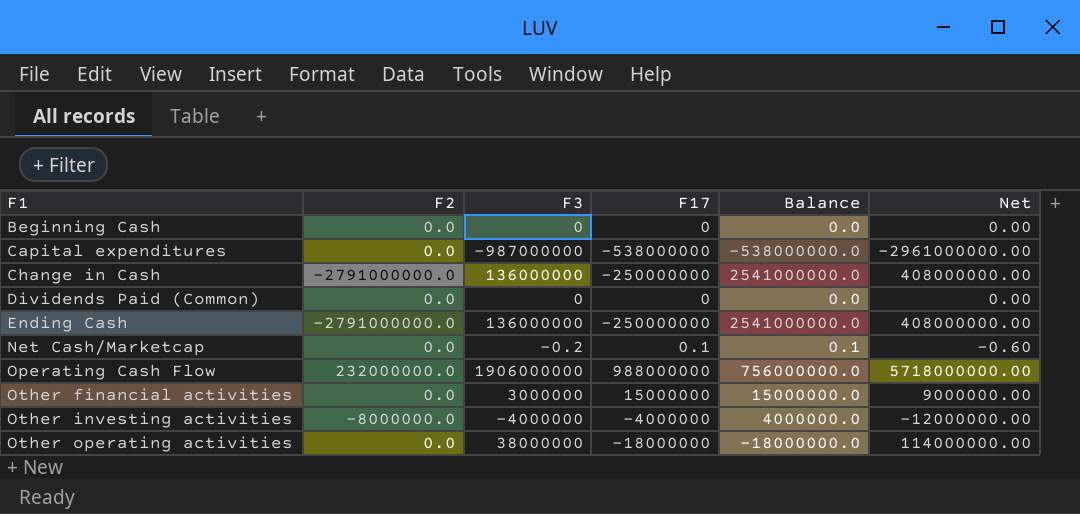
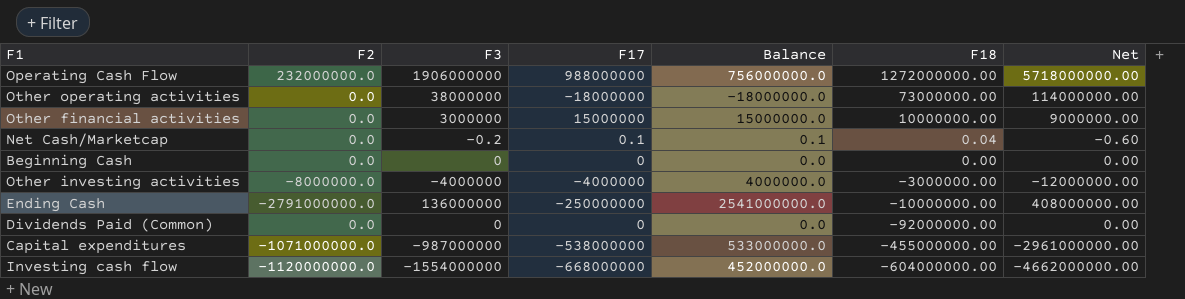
row order: F1 ascending -> F18 descending
column F18 | position: none -> 6
row Change in Cash: -2791000000.0 | 136000000 | -250000000 | 2541000000.0 | 408000000.00 -> none
Capital expenditures | F2: 0.0 -> -1071000000.0
Capital expenditures | Balance: -538000000.0 -> 533000000.0
row Investing cash flow: none -> -1120000000.0 | -1554000000 | -668000000 | 452000000.0 | -604000000.00 | -4662000000.00

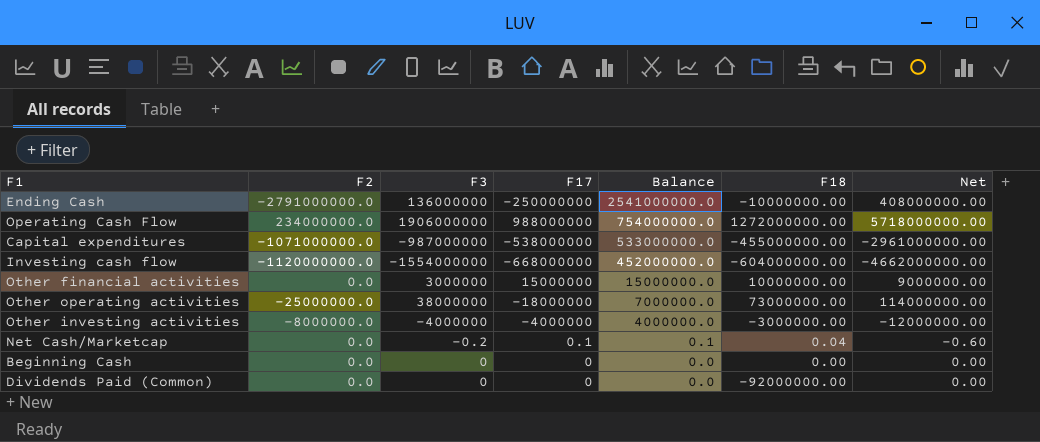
row order: F18 descending -> Balance descending
Operating Cash Flow | F2: 232000000.0 -> 234000000.0
Operating Cash Flow | Balance: 756000000.0 -> 754000000.0
Other operating activities | F2: 0.0 -> -25000000.0
Other operating activities | Balance: -18000000.0 -> 7000000.0

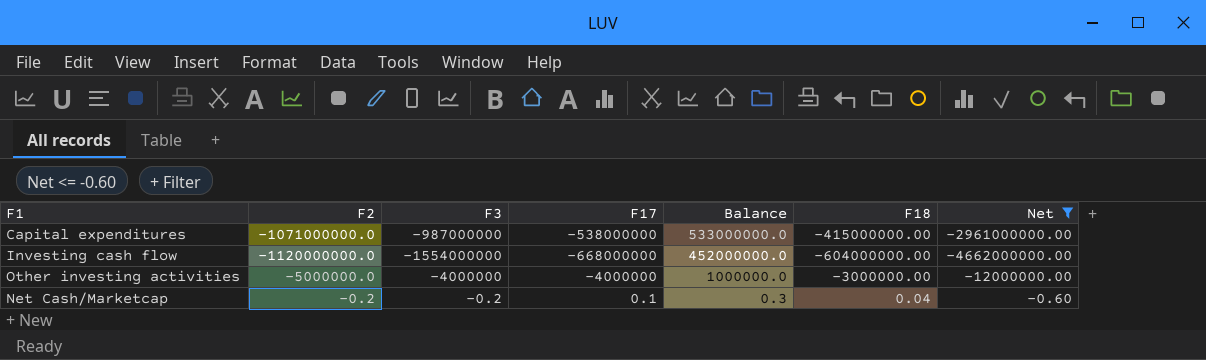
filter: none -> Net <= -0.60
Capital expenditures | F18: -455000000.00 -> -415000000.00
Other investing activities | F2: -8000000.0 -> -5000000.0
Other investing activities | Balance: 4000000.0 -> 1000000.0
Net Cash/Marketcap | F2: 0.0 -> -0.2
Net Cash/Marketcap | Balance: 0.1 -> 0.3

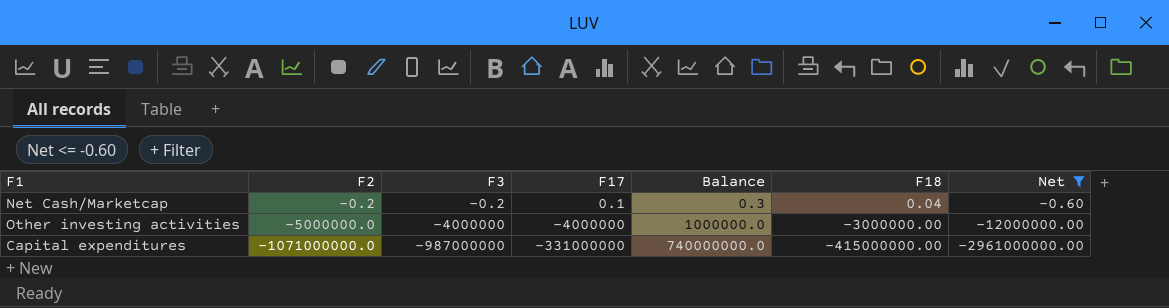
row order: Balance descending -> F2 descending
row Investing cash flow: -1120000000.0 | -1554000000 | -668000000 | 452000000.0 | -604000000.00 | -4662000000.00 -> none
Capital expenditures | F17: -538000000 -> -331000000
Capital expenditures | Balance: 533000000.0 -> 740000000.0

